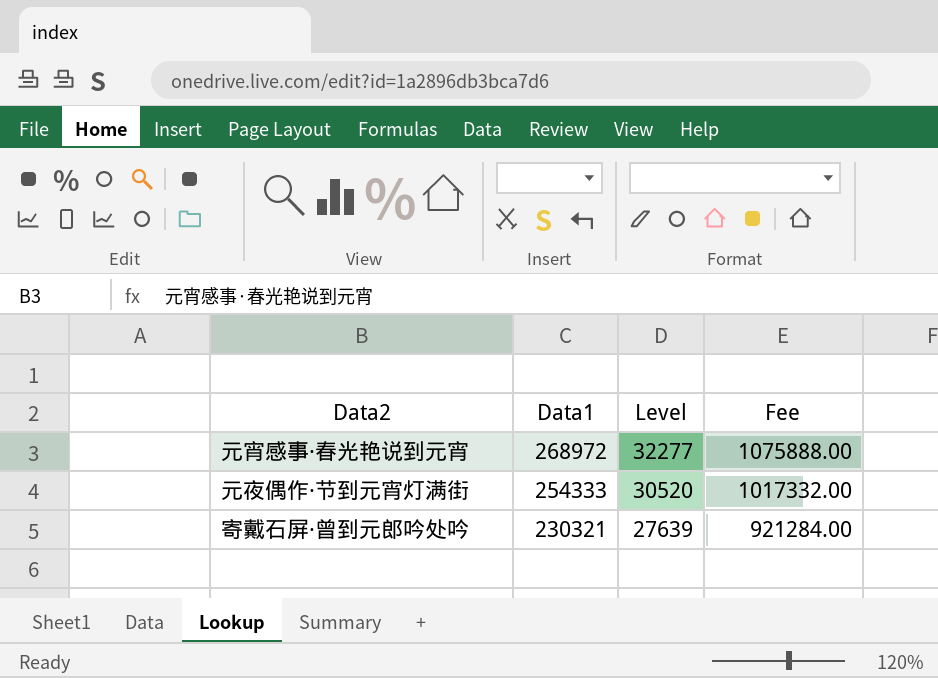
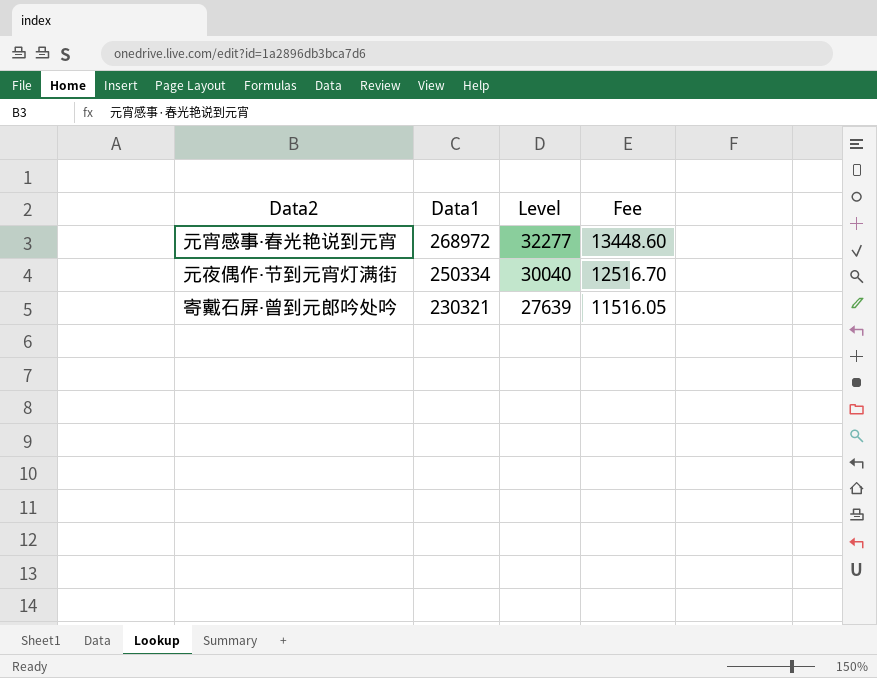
column Fee | formula: [Data1] * 4 -> [Data1] * 0.05
元夜偶作·节到元宵灯满街 | Data1: 254333 -> 250334
元夜偶作·节到元宵灯满街 | Level: 30520 -> 30040

